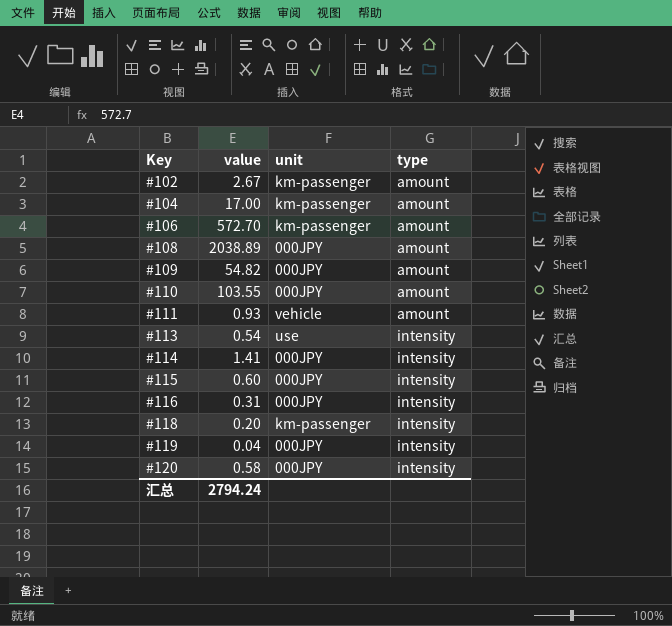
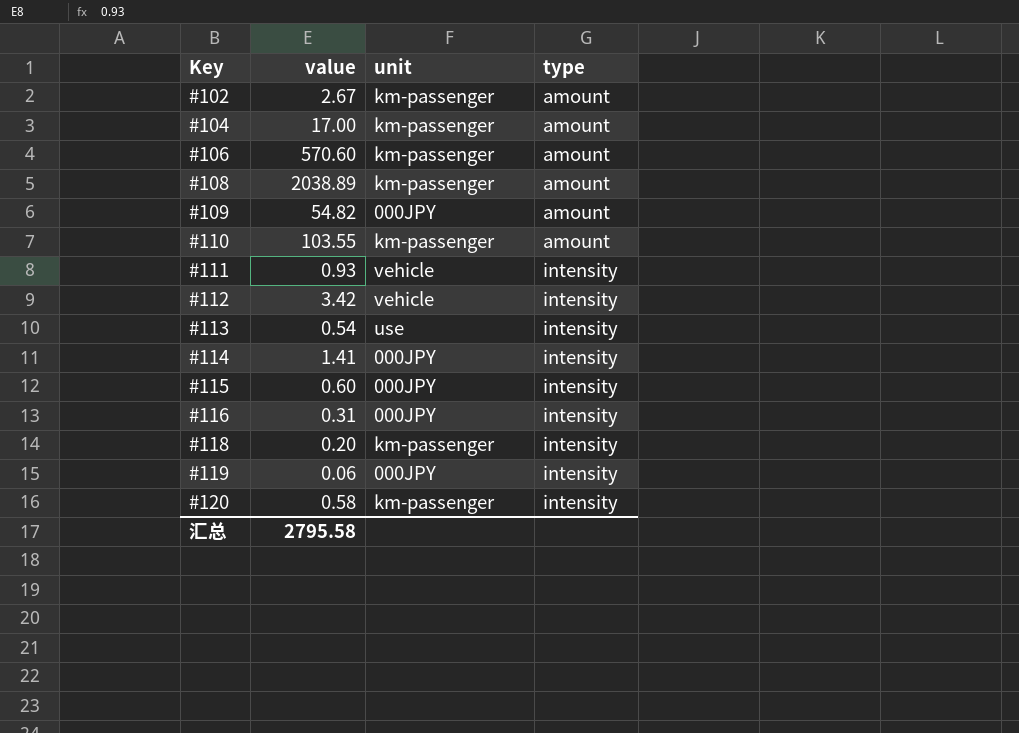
#106 | value: 572.70 -> 570.60
#108 | unit: 000JPY -> km-passenger
#110 | unit: 000JPY -> km-passenger
#111 | type: amount -> intensity
row #112: none -> 3.42 | vehicle | intensity
#119 | value: 0.04 -> 0.06
#120 | unit: 000JPY -> km-passenger
汇总 | value: 2794.24 -> 2795.58

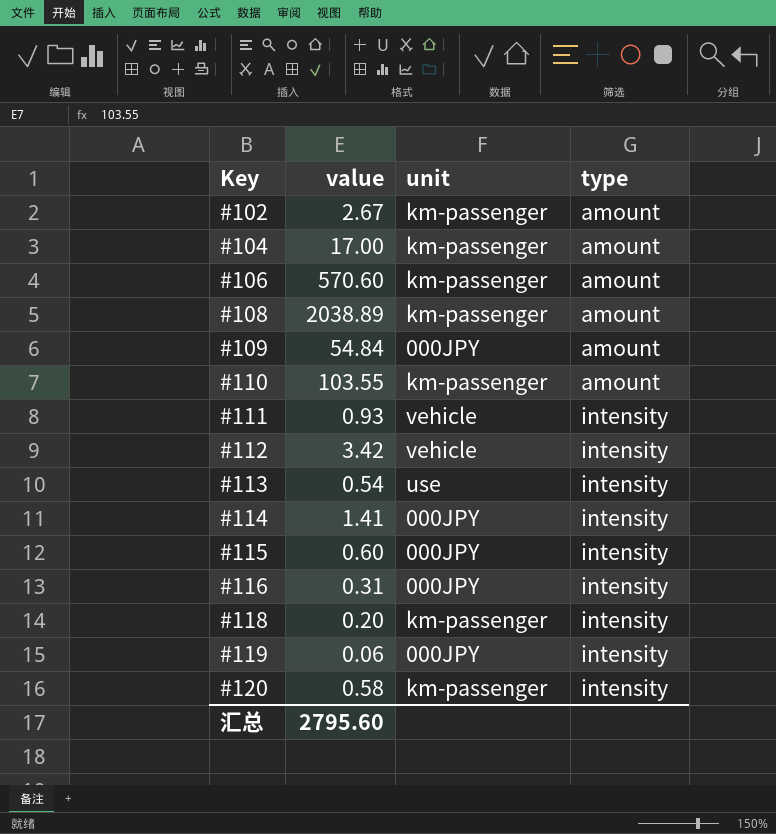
#109 | value: 54.82 -> 54.84
汇总 | value: 2795.58 -> 2795.60

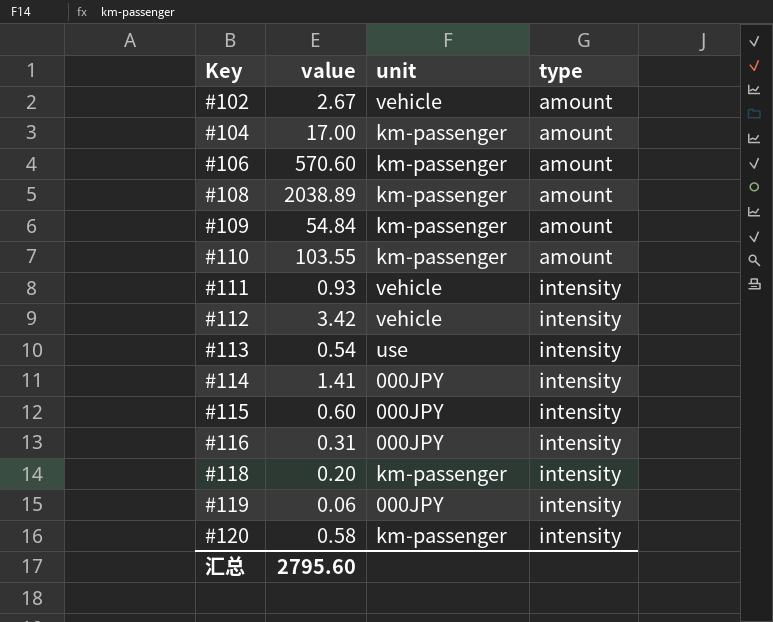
#102 | unit: km-passenger -> vehicle
#109 | unit: 000JPY -> km-passenger

